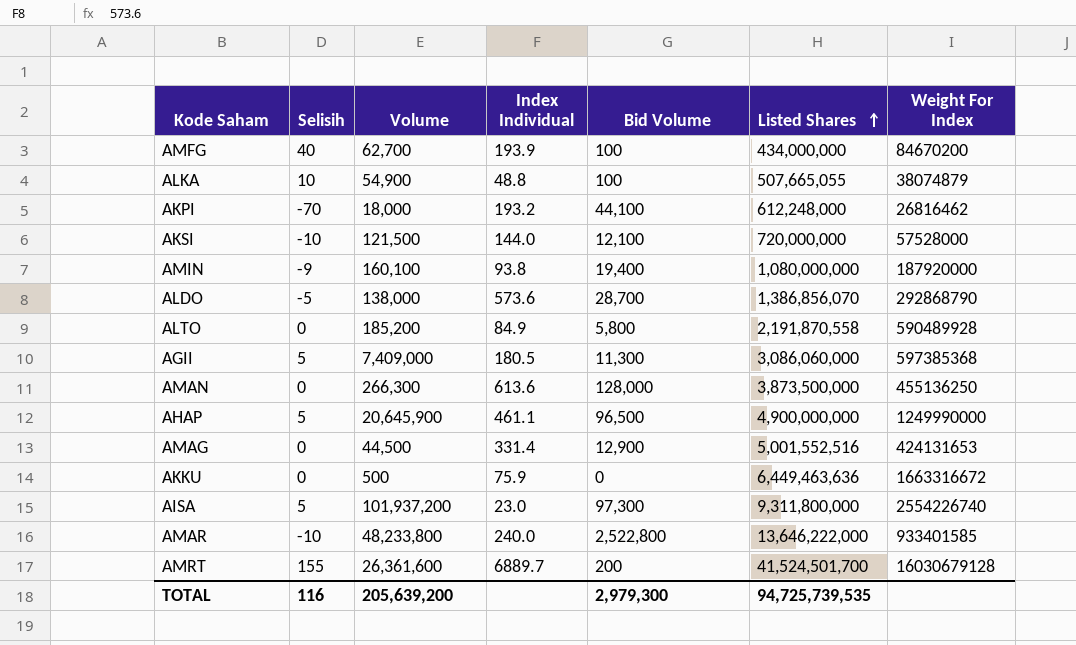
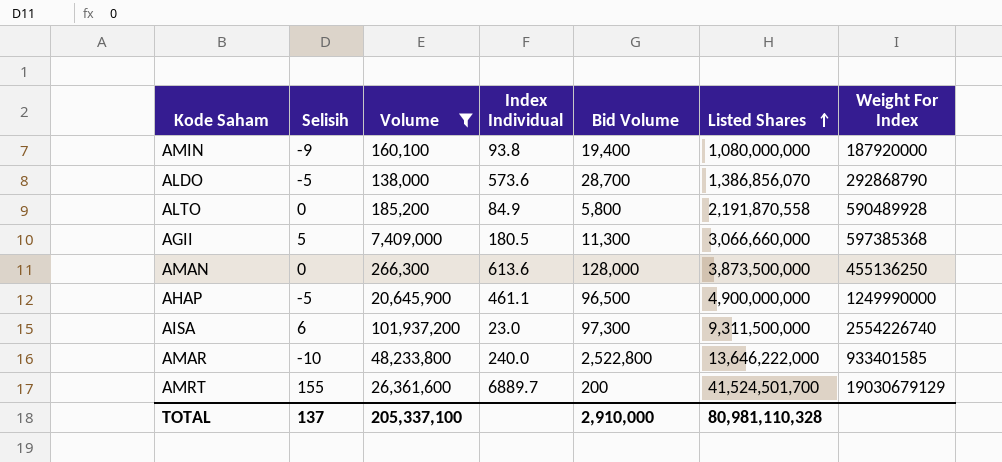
filter: none -> Volume >= 138,000
AGII | Listed Shares: 3,086,060,000 -> 3,066,660,000
AHAP | Selisih: 5 -> -5
AISA | Selisih: 5 -> 6
AISA | Listed Shares: 9,311,800,000 -> 9,311,500,000
AMRT | Weight For Index: 16030679128 -> 19030679129
TOTAL | Selisih: 116 -> 137
TOTAL | Volume: 205,639,200 -> 205,337,100
TOTAL | Bid Volume: 2,979,300 -> 2,910,000
TOTAL | Listed Shares: 94,725,739,535 -> 80,981,110,328

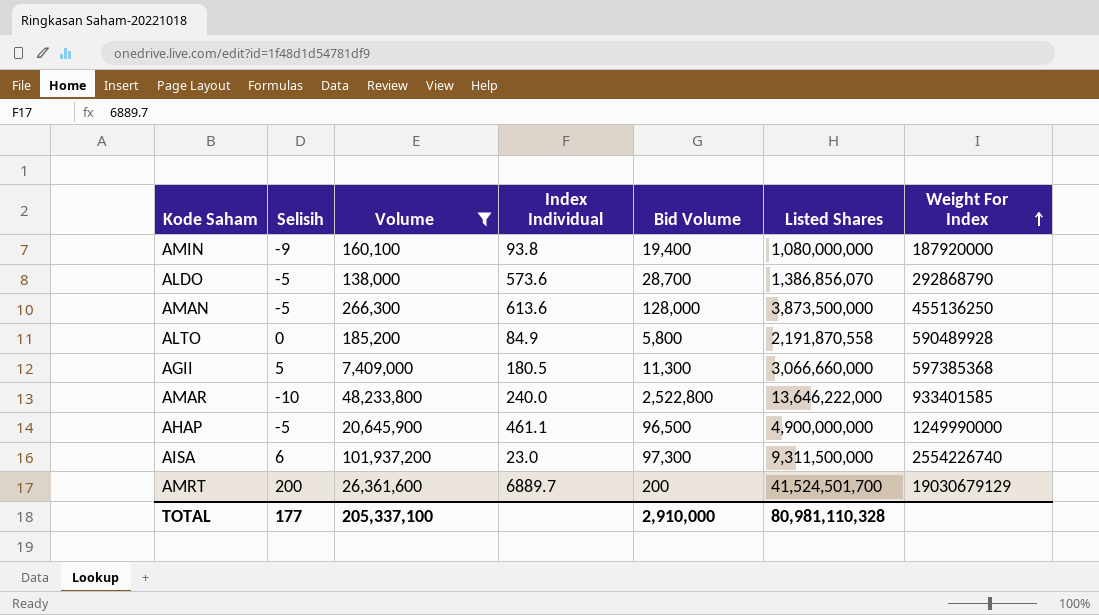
row order: Listed Shares ascending -> Weight For Index ascending
AMAN | Selisih: 0 -> -5
AMRT | Selisih: 155 -> 200
TOTAL | Selisih: 137 -> 177

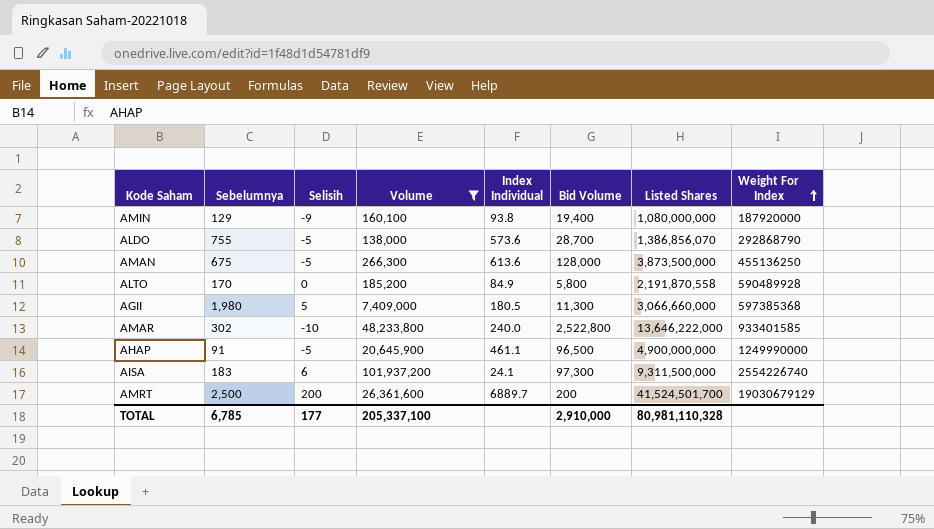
column Sebelumnya | position: none -> 2
AISA | Index Individual: 23.0 -> 24.1

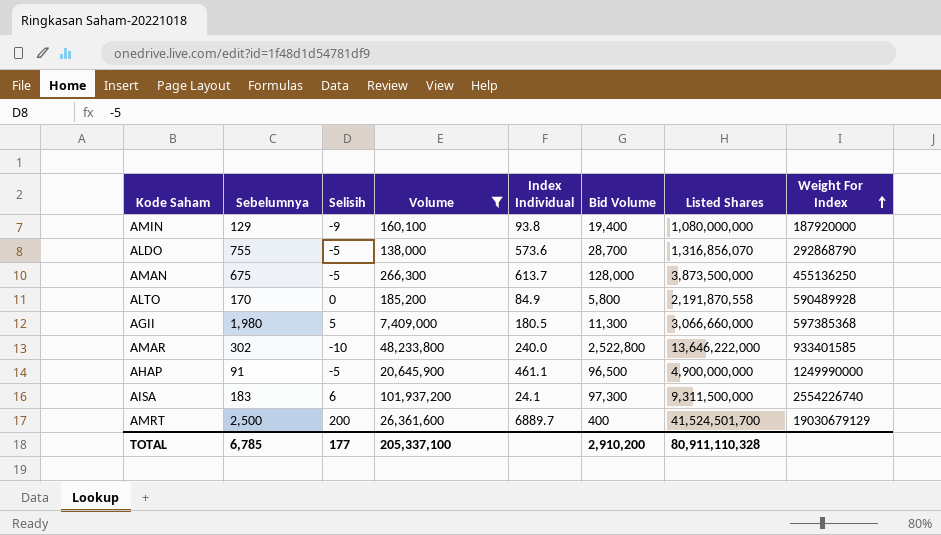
ALDO | Listed Shares: 1,386,856,070 -> 1,316,856,070
AMAN | Index Individual: 613.6 -> 613.7
AMRT | Bid Volume: 200 -> 400
TOTAL | Bid Volume: 2,910,000 -> 2,910,200
TOTAL | Listed Shares: 80,981,110,328 -> 80,911,110,328

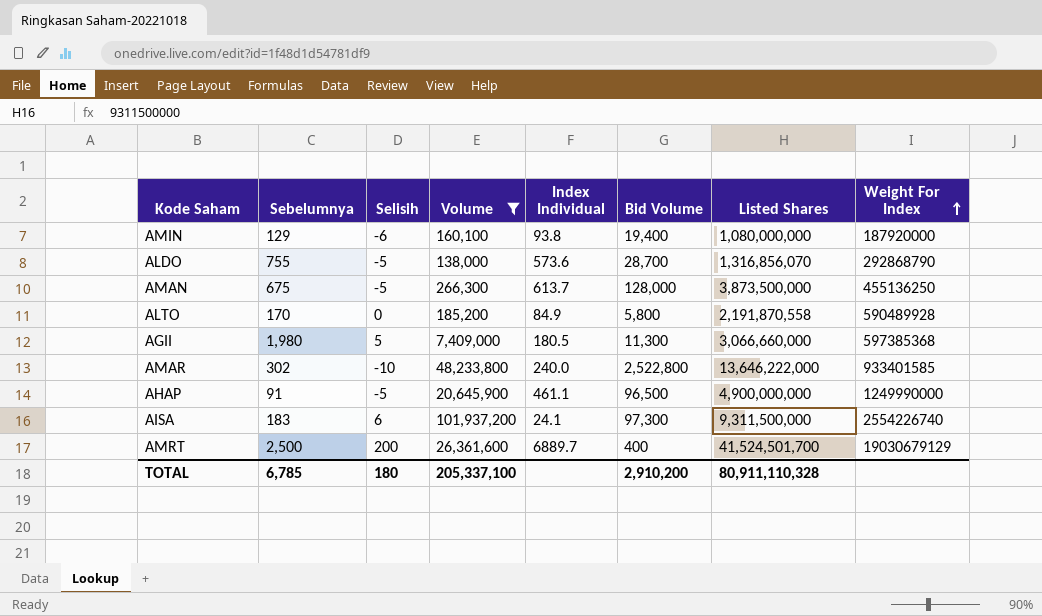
AMIN | Selisih: -9 -> -6
TOTAL | Selisih: 177 -> 180

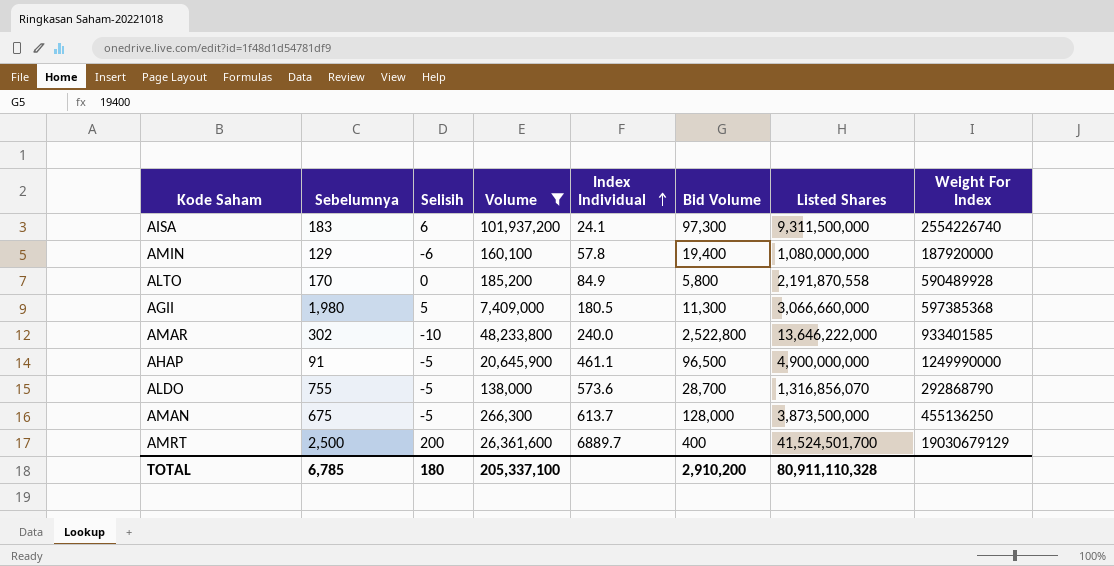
row order: Weight For Index ascending -> Index Individual ascending
AMIN | Index Individual: 93.8 -> 57.8

